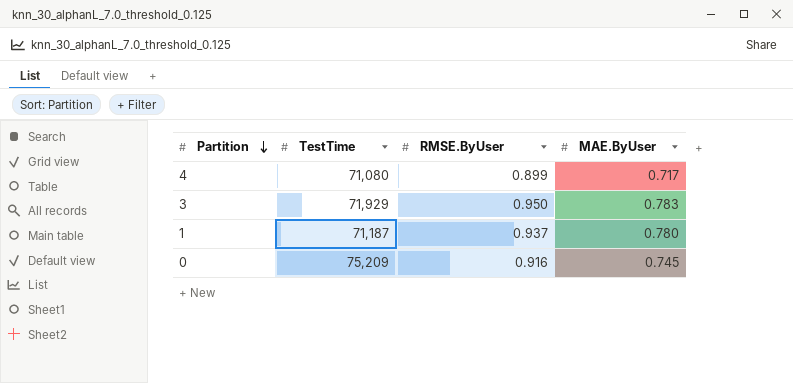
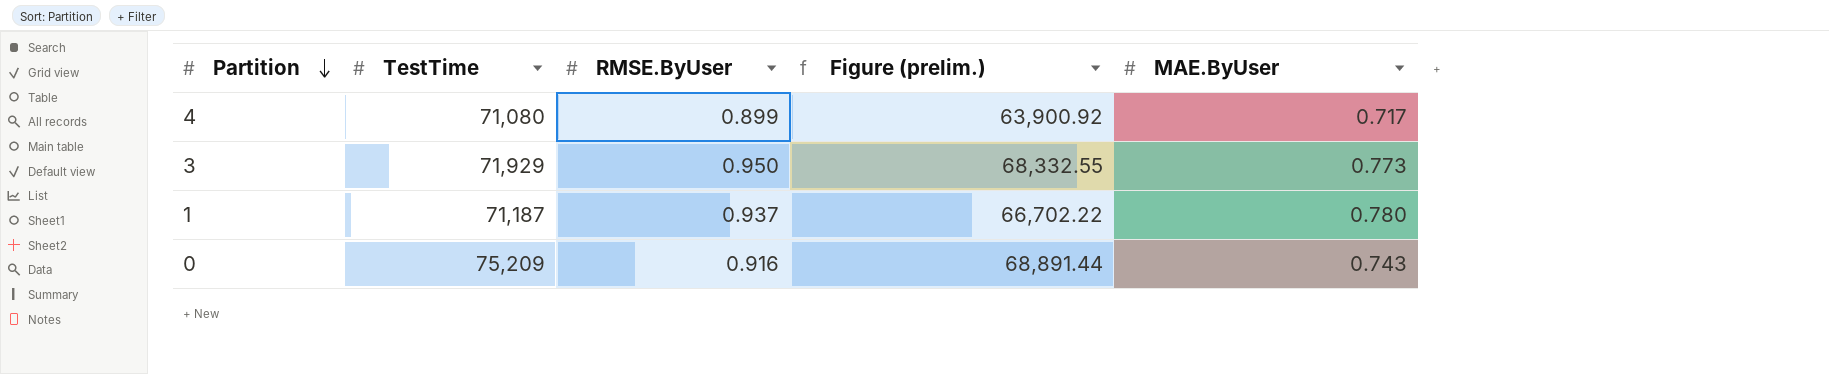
column Figure (prelim.) | formula: none -> [TestTime] * [RMSE.ByUser]
3 | MAE.ByUser: 0.783 -> 0.773
0 | MAE.ByUser: 0.745 -> 0.743

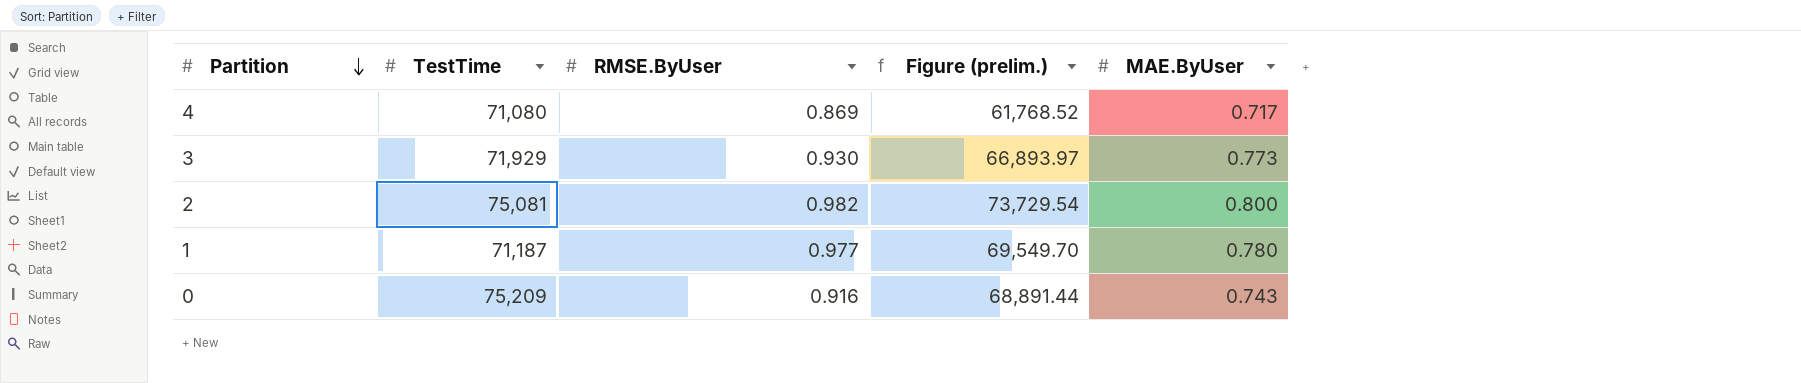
4 | RMSE.ByUser: 0.899 -> 0.869
4 | Figure (prelim.): 63,900.92 -> 61,768.52
3 | RMSE.ByUser: 0.950 -> 0.930
3 | Figure (prelim.): 68,332.55 -> 66,893.97
row 2: none -> 75,081 | 0.982 | 73,729.54 | 0.800
1 | RMSE.ByUser: 0.937 -> 0.977
1 | Figure (prelim.): 66,702.22 -> 69,549.70

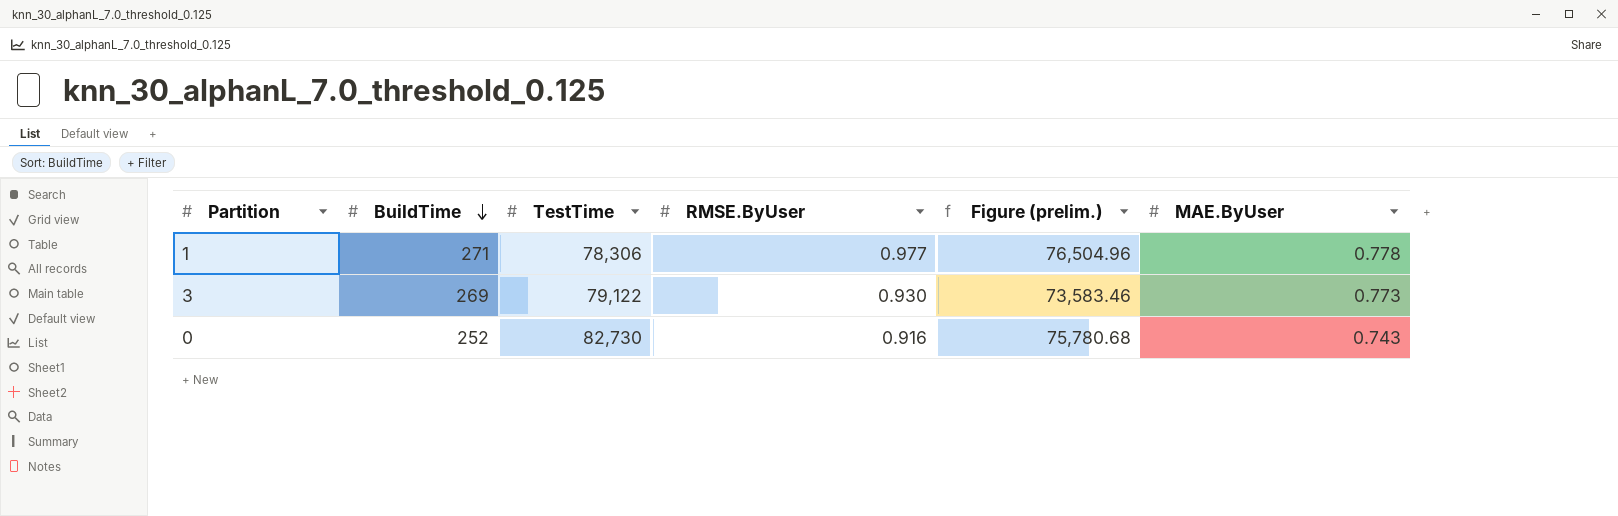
row order: Partition descending -> BuildTime descending
column BuildTime | position: none -> 2
row 4: 71,080 | 0.869 | 61,768.52 | 0.717 -> none
row 2: 75,081 | 0.982 | 73,729.54 | 0.800 -> none
1 | TestTime: 71,187 -> 78,306
1 | Figure (prelim.): 69,549.70 -> 76,504.96
1 | MAE.ByUser: 0.780 -> 0.778
3 | TestTime: 71,929 -> 79,122
3 | Figure (prelim.): 66,893.97 -> 73,583.46
0 | TestTime: 75,209 -> 82,730
0 | Figure (prelim.): 68,891.44 -> 75,780.68

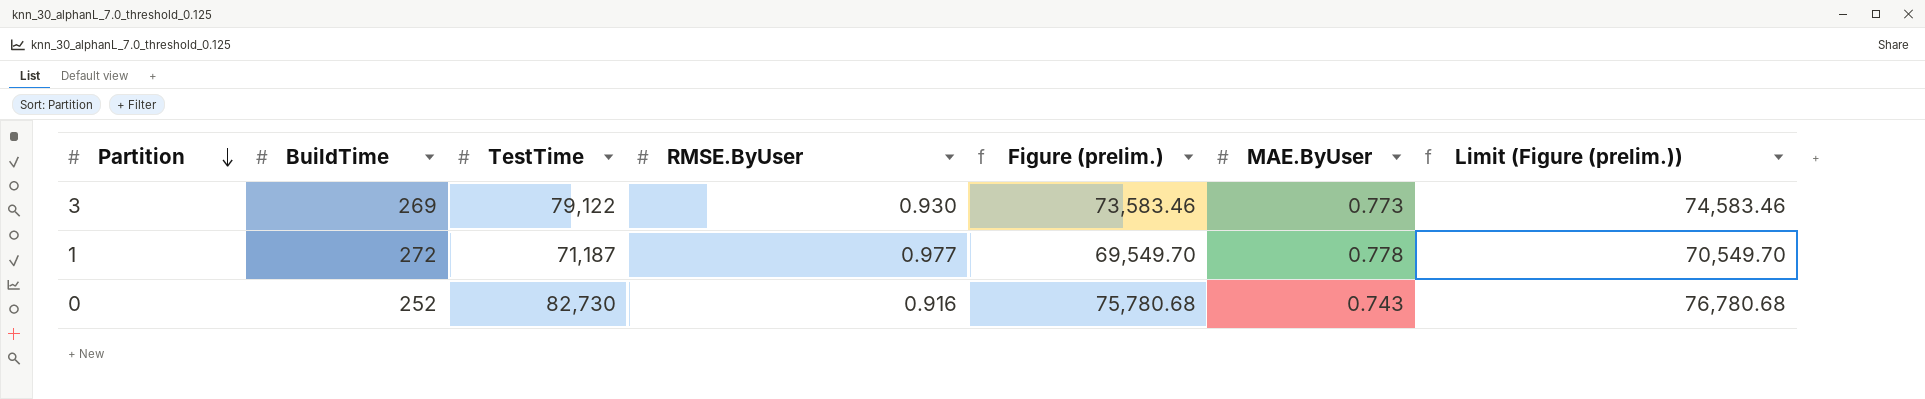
row order: BuildTime descending -> Partition descending
column Limit (Figure (prelim.)) | formula: none -> [Figure (prelim.)] + 1000
1 | BuildTime: 271 -> 272
1 | TestTime: 78,306 -> 71,187
1 | Figure (prelim.): 76,504.96 -> 69,549.70

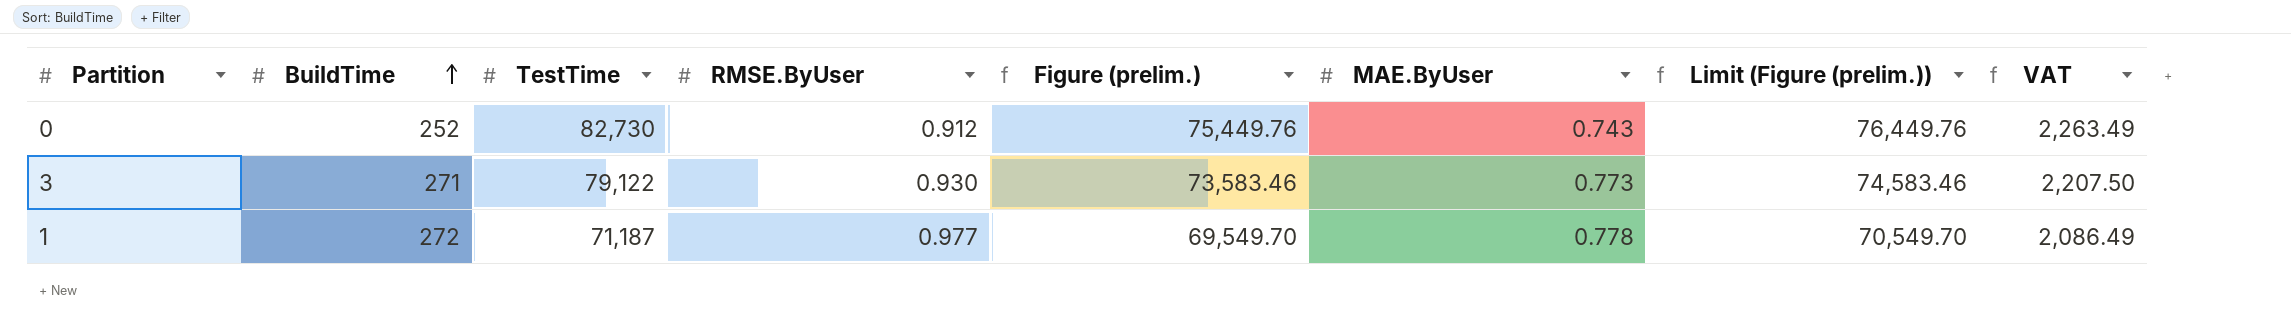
row order: Partition descending -> BuildTime ascending
column VAT | formula: none -> [Figure (prelim.)] * 0.03
0 | RMSE.ByUser: 0.916 -> 0.912
0 | Figure (prelim.): 75,780.68 -> 75,449.76
0 | Limit (Figure (prelim.)): 76,780.68 -> 76,449.76
3 | BuildTime: 269 -> 271

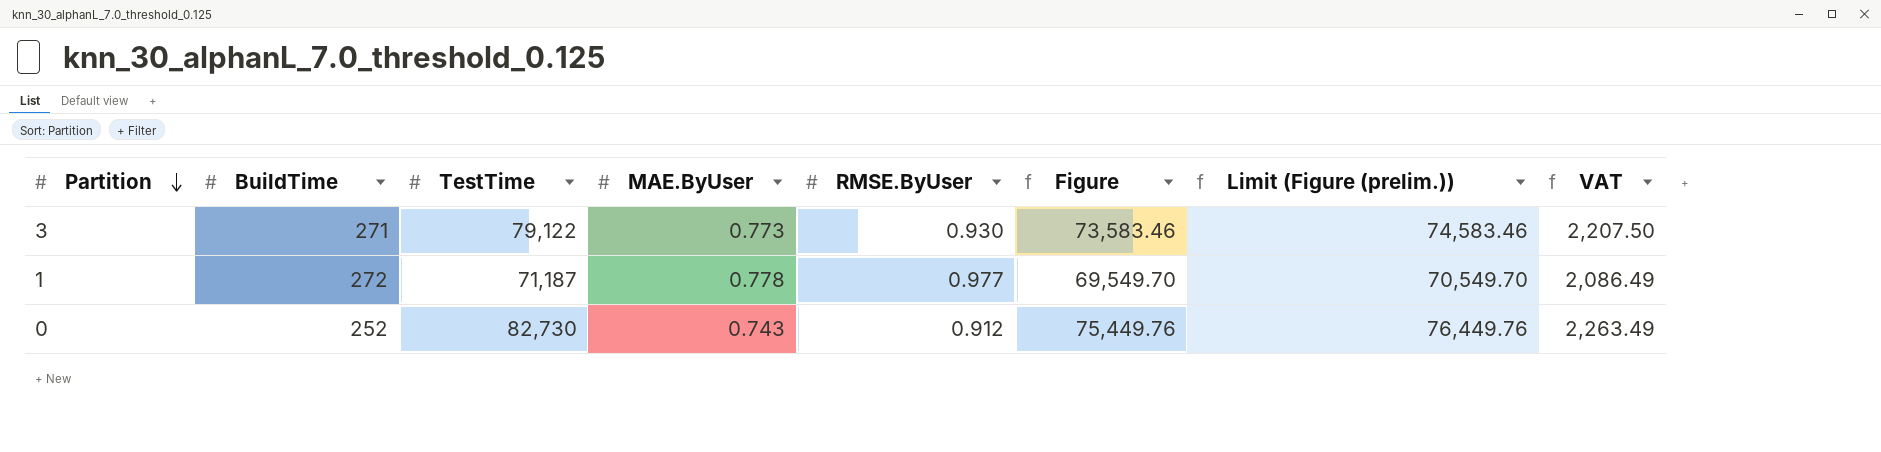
row order: BuildTime ascending -> Partition descending
column MAE.ByUser | position: 6 -> 4
column name: Figure (prelim.) -> Figure

